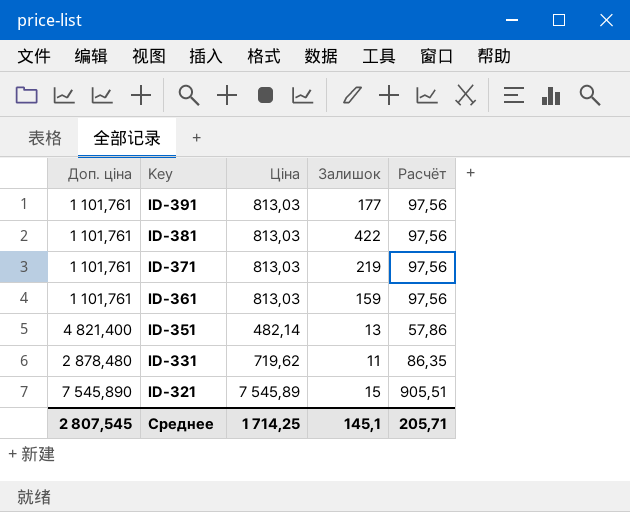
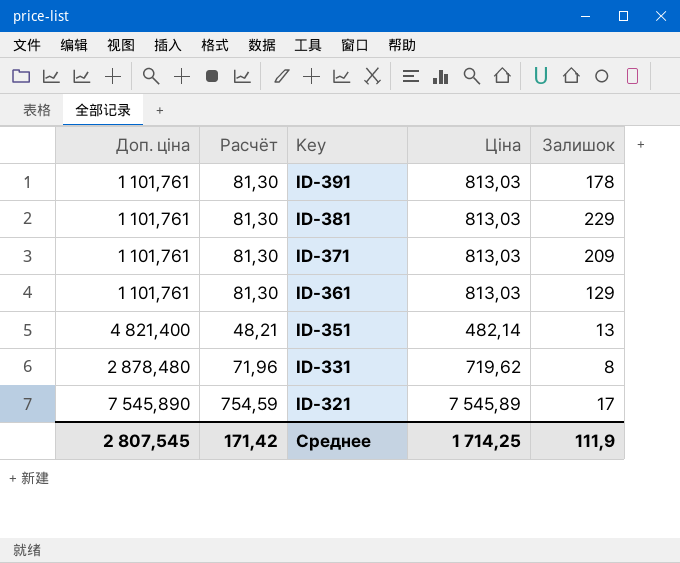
column Расчёт | formula: [Ціна] * 0,12 -> [Ціна] * 0,1
column Расчёт | position: 5 -> 2
ID-391 | Залишок: 177 -> 178
ID-381 | Залишок: 422 -> 229
ID-371 | Залишок: 219 -> 209
ID-361 | Залишок: 159 -> 129
ID-331 | Залишок: 11 -> 8
ID-321 | Залишок: 15 -> 17
Среднее | Расчёт: 205,71 -> 171,42
Среднее | Залишок: 145,1 -> 111,9

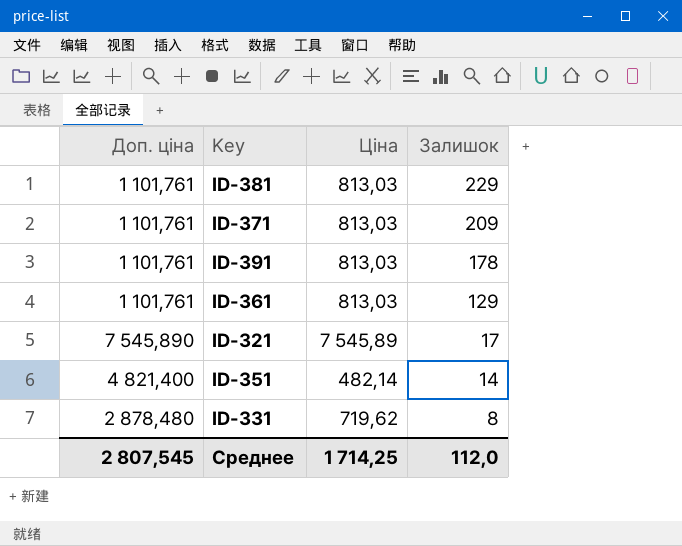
row order: Key descending -> Залишок descending
column Расчёт | formula: [Ціна] * 0,1 -> none
ID-351 | Залишок: 13 -> 14
Среднее | Залишок: 111,9 -> 112,0

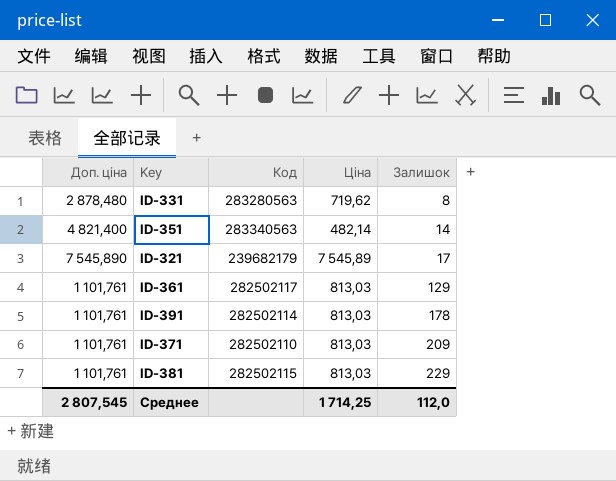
row order: Залишок descending -> Залишок ascending
column Код | position: none -> 3

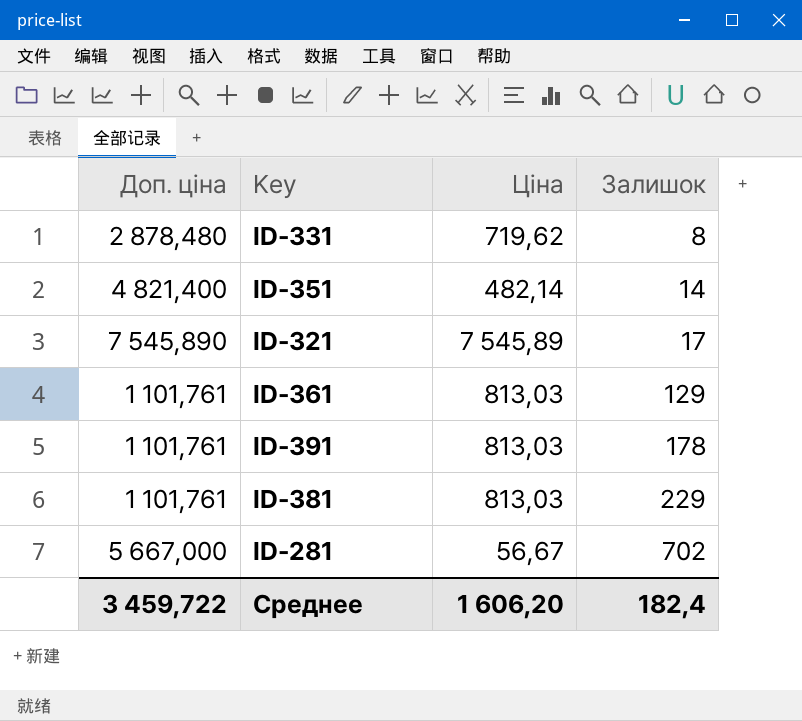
column Код | position: 3 -> none
row ID-371: 1 101,761 | 282502110 | 813,03 | 209 -> none
row ID-281: none -> 5 667,000 | 56,67 | 702
Среднее | Доп. ціна: 2 807,545 -> 3 459,722
Среднее | Ціна: 1 714,25 -> 1 606,20
Среднее | Залишок: 112,0 -> 182,4

